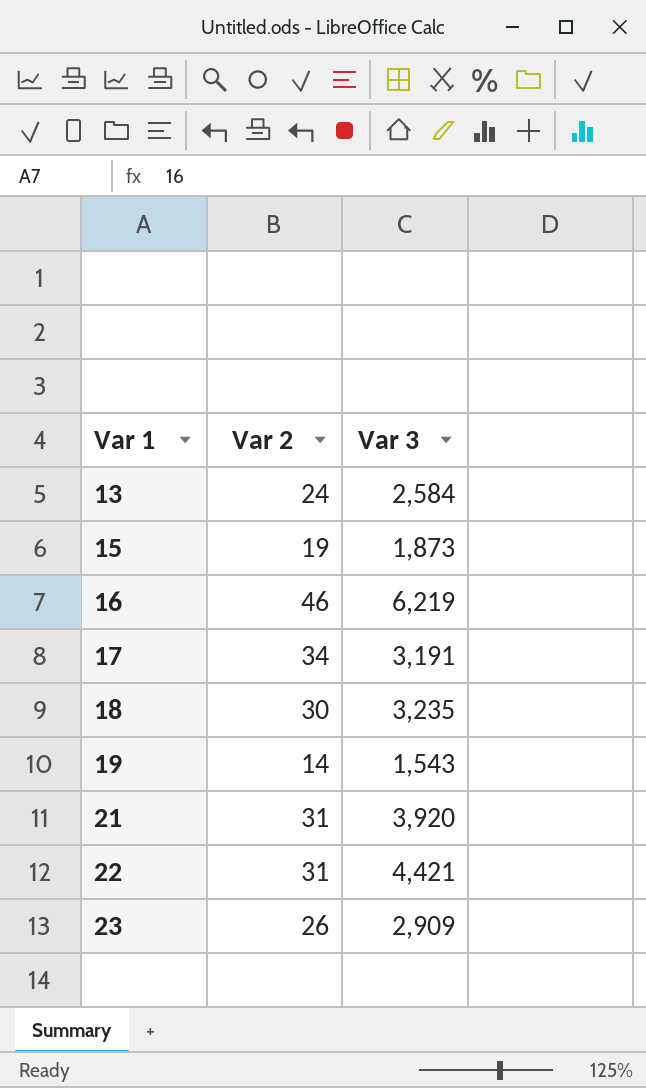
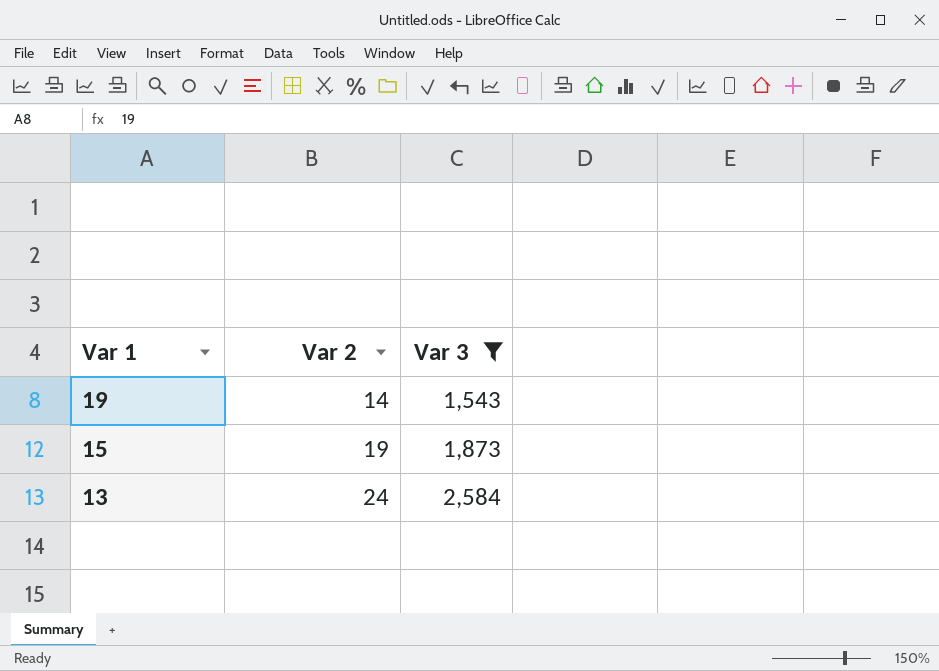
filter: none -> Var 3 <= 2,584
row order: Var 1 ascending -> Var 1 descending

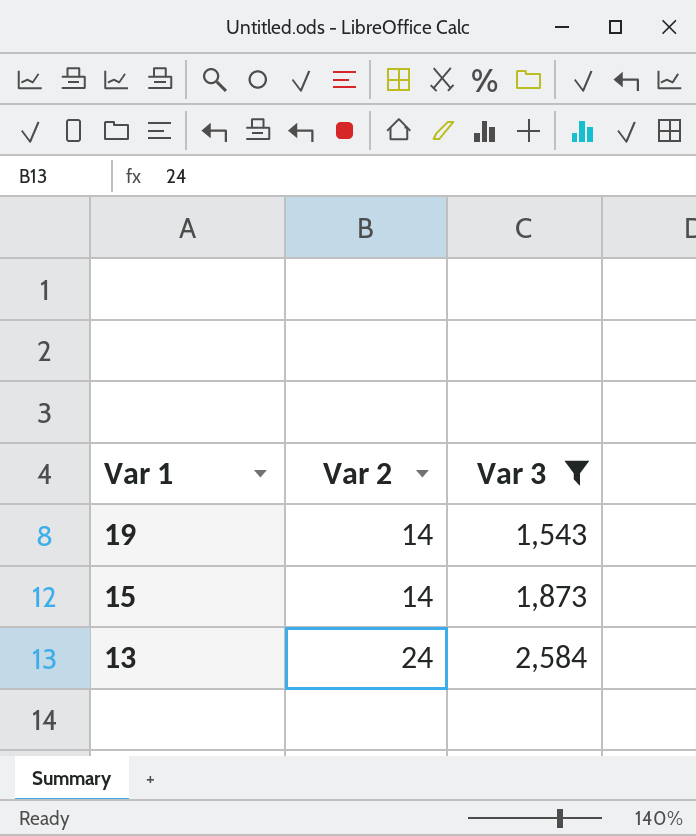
15 | Var 2: 19 -> 14

